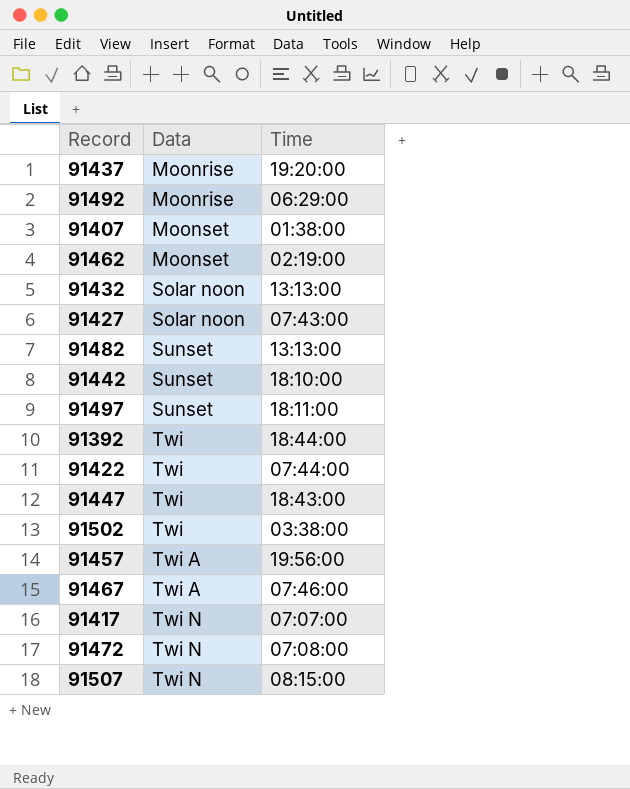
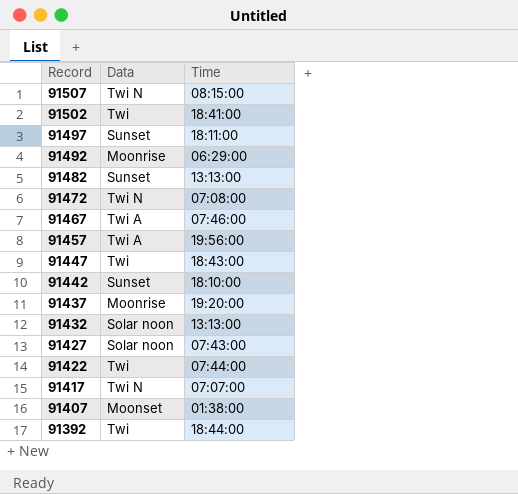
row order: Data ascending -> Record descending
row 91462: Moonset | 02:19:00 -> none
91502 | Time: 03:38:00 -> 18:41:00

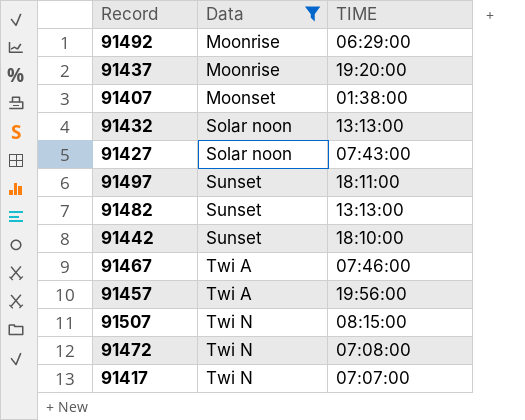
filter: none -> Data != Twi
row order: Record descending -> Data ascending
column name: Time -> TIME

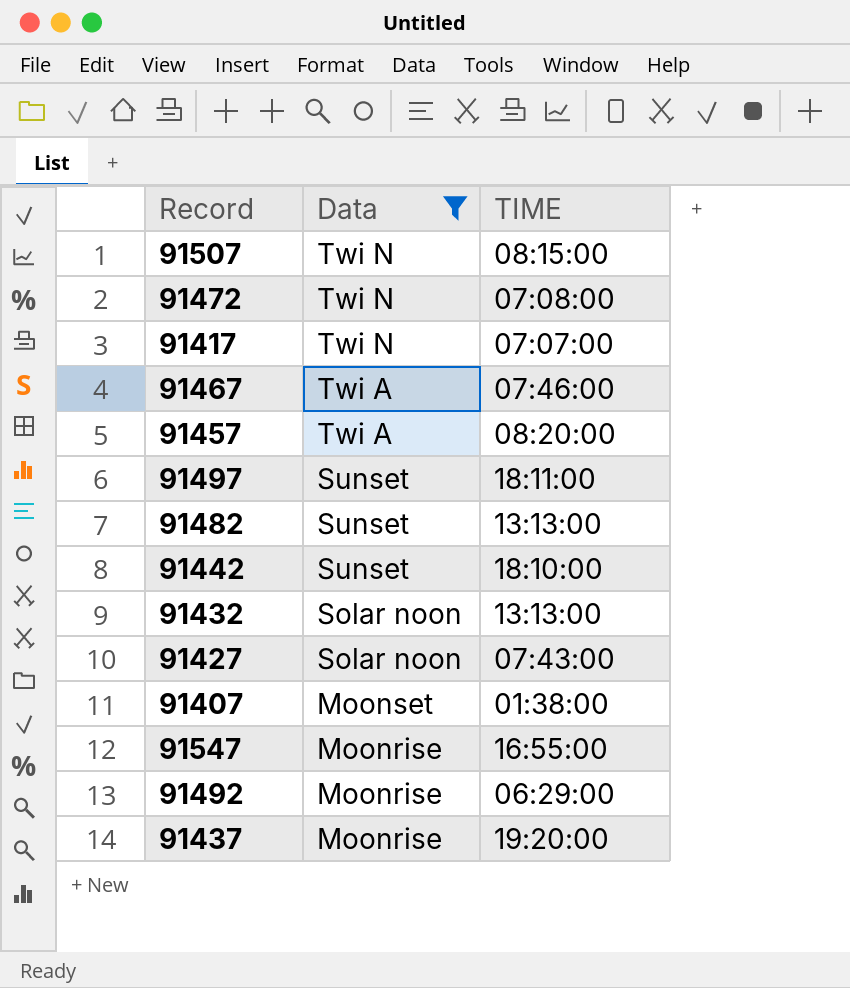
row order: Data ascending -> Data descending
91457 | TIME: 19:56:00 -> 08:20:00
row 91547: none -> Moonrise | 16:55:00

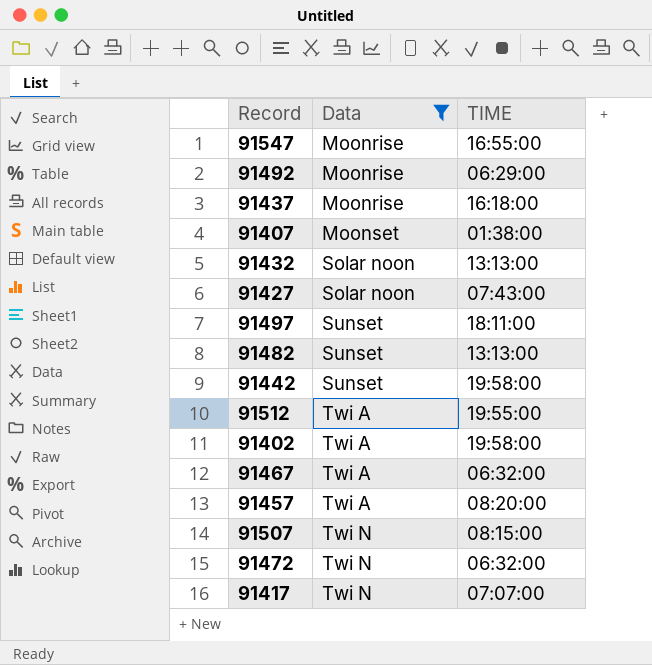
row order: Data descending -> Data ascending
91437 | TIME: 19:20:00 -> 16:18:00
91442 | TIME: 18:10:00 -> 19:58:00
row 91512: none -> Twi A | 19:55:00
row 91402: none -> Twi A | 19:58:00
91467 | TIME: 07:46:00 -> 06:32:00
91472 | TIME: 07:08:00 -> 06:32:00

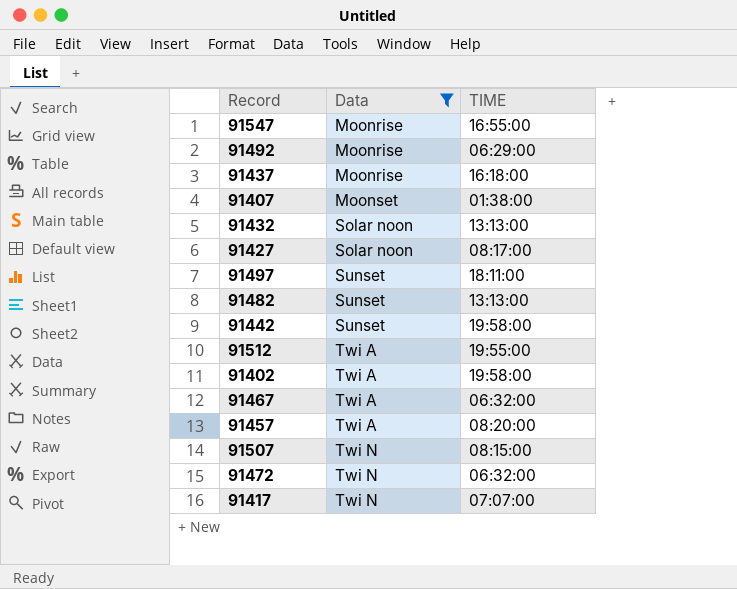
91427 | TIME: 07:43:00 -> 08:17:00

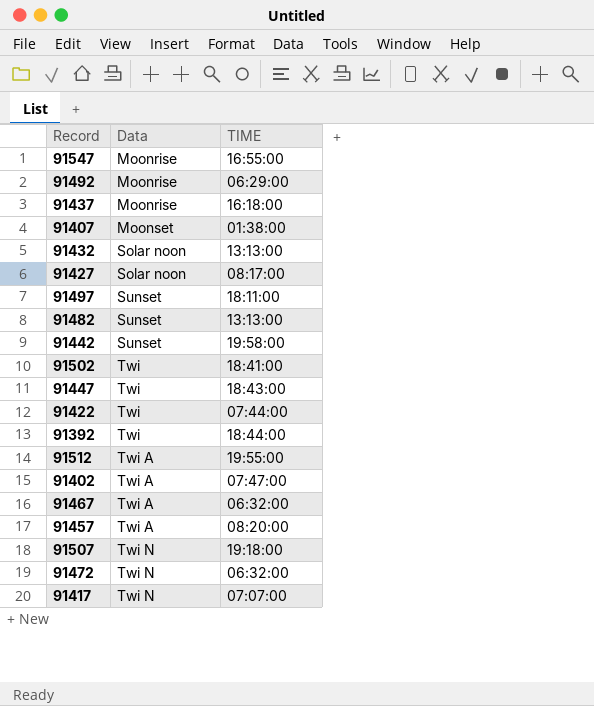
filter: Data != Twi -> none
91402 | TIME: 19:58:00 -> 07:47:00
91507 | TIME: 08:15:00 -> 19:18:00

